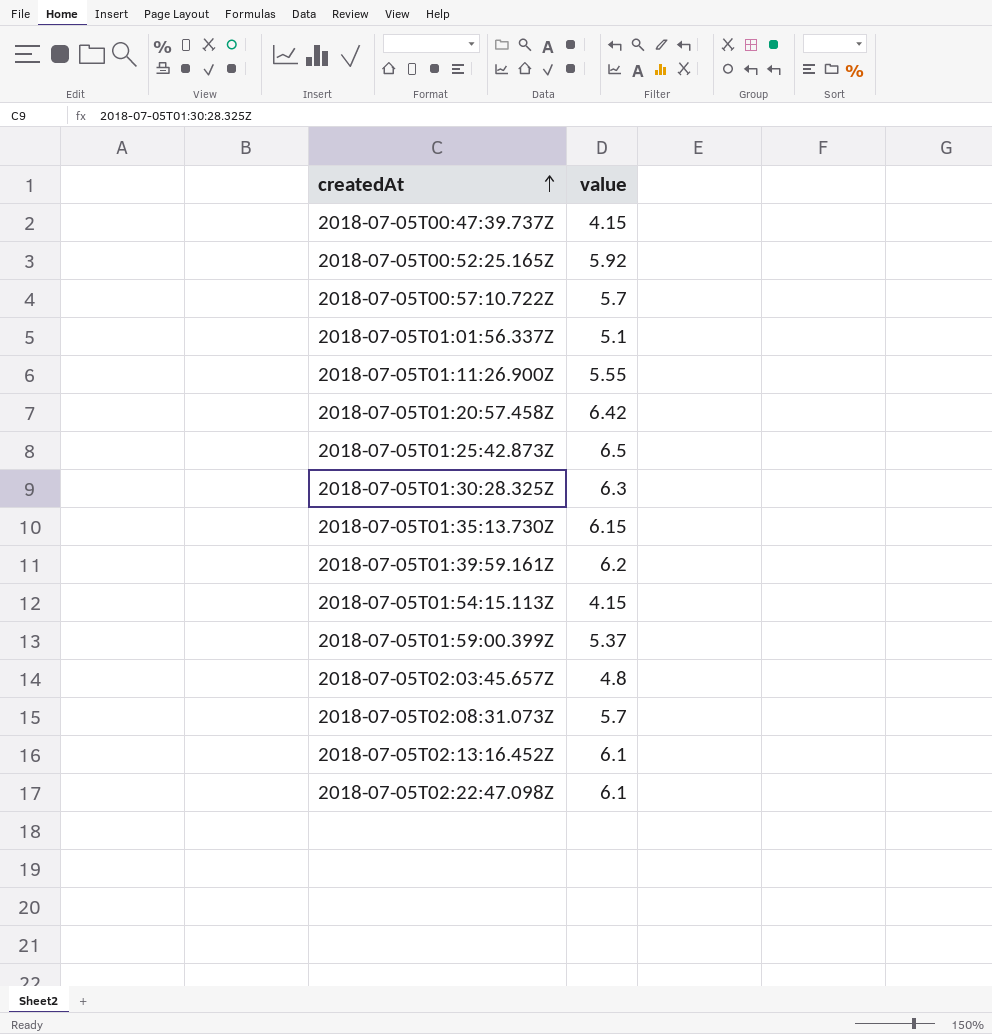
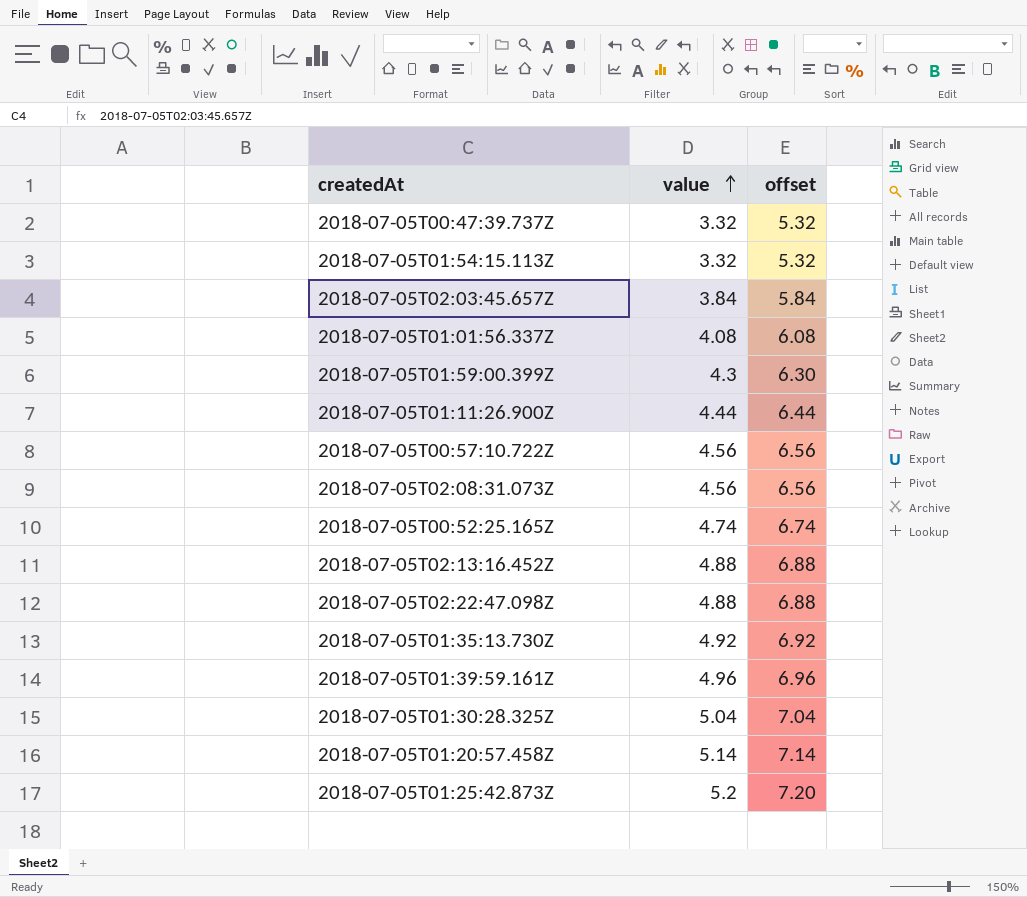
row order: createdAt ascending -> value ascending
column offset | formula: none -> [value] + 2
2018-07-05T00:47:39.737Z | value: 4.15 -> 3.32
2018-07-05T01:54:15.113Z | value: 4.15 -> 3.32
2018-07-05T02:03:45.657Z | value: 4.8 -> 3.84
2018-07-05T01:01:56.337Z | value: 5.1 -> 4.08
2018-07-05T01:59:00.399Z | value: 5.37 -> 4.3
2018-07-05T01:11:26.900Z | value: 5.55 -> 4.44
2018-07-05T00:57:10.722Z | value: 5.7 -> 4.56
2018-07-05T02:08:31.073Z | value: 5.7 -> 4.56
2018-07-05T00:52:25.165Z | value: 5.92 -> 4.74
2018-07-05T02:13:16.452Z | value: 6.1 -> 4.88
2018-07-05T02:22:47.098Z | value: 6.1 -> 4.88
2018-07-05T01:35:13.730Z | value: 6.15 -> 4.92
2018-07-05T01:39:59.161Z | value: 6.2 -> 4.96
2018-07-05T01:30:28.325Z | value: 6.3 -> 5.04
2018-07-05T01:20:57.458Z | value: 6.42 -> 5.14
2018-07-05T01:25:42.873Z | value: 6.5 -> 5.2

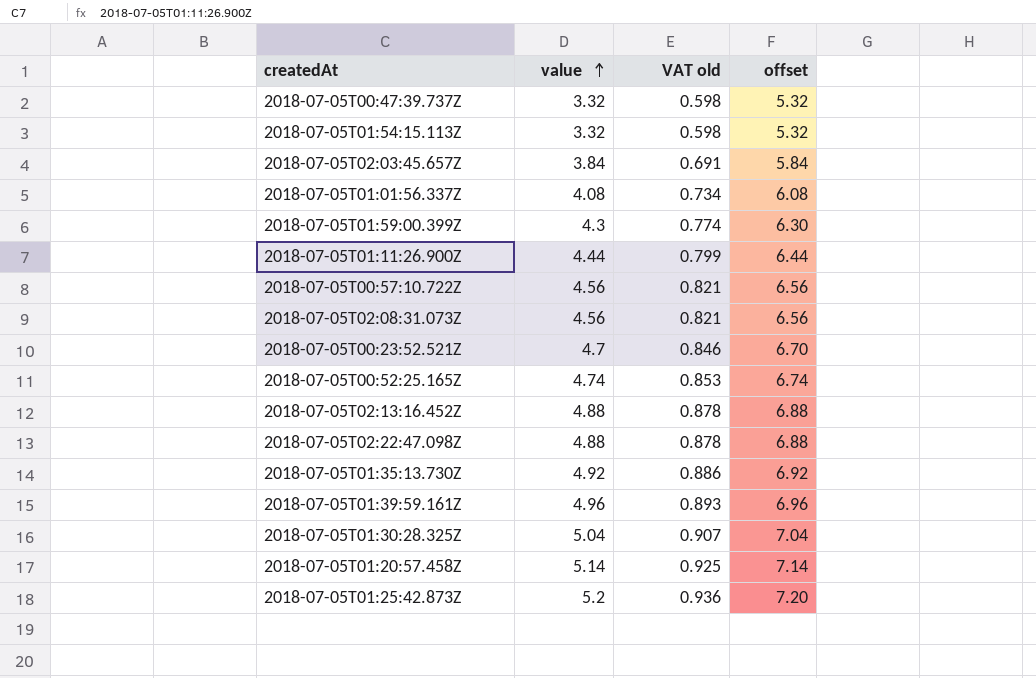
column VAT old | formula: none -> [value] * 0.18
row 2018-07-05T00:23:52.521Z: none -> 4.7 | 0.846 | 6.70

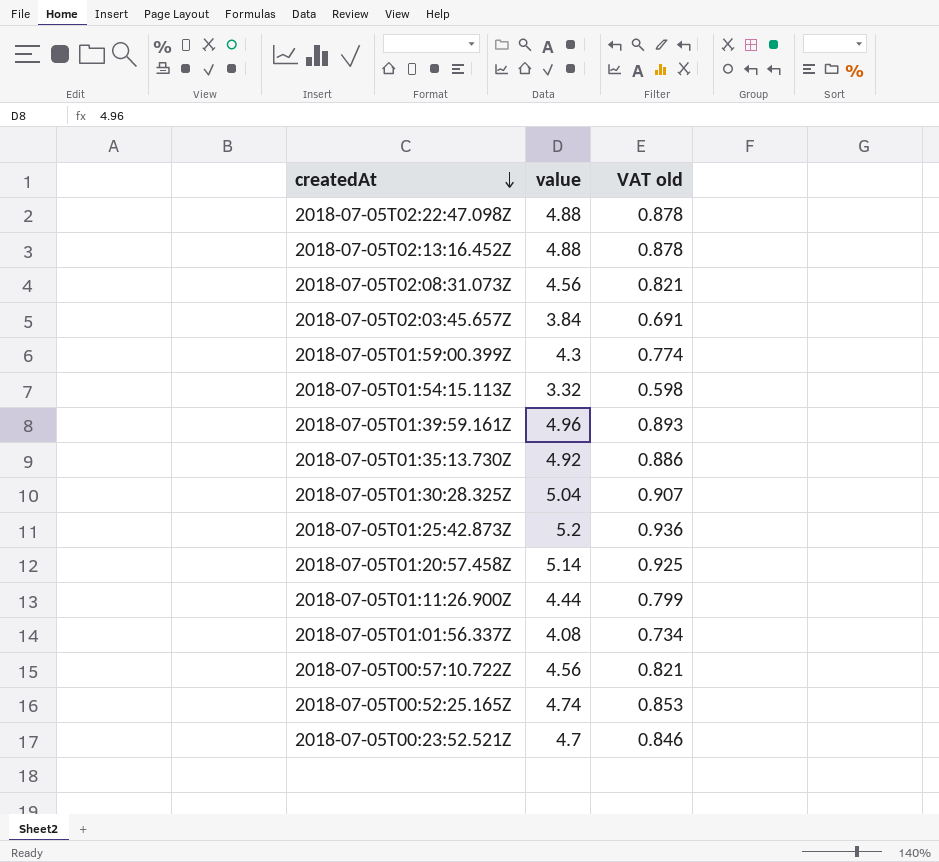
row order: value ascending -> createdAt descending
column offset | formula: [value] + 2 -> none
row 2018-07-05T00:47:39.737Z: 3.32 | 0.598 | 5.32 -> none

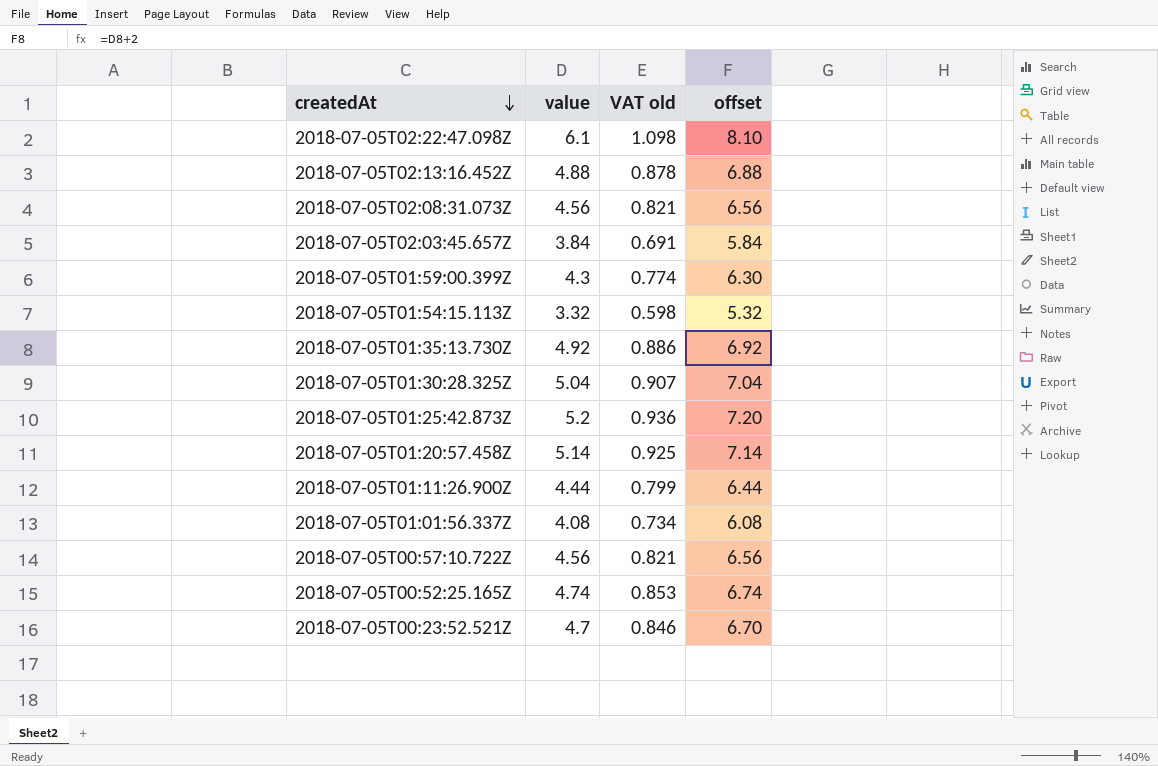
column offset | formula: none -> [value] + 2
row 2018-07-05T01:39:59.161Z: 4.96 | 0.893 -> none
2018-07-05T02:22:47.098Z | value: 4.88 -> 6.1
2018-07-05T02:22:47.098Z | VAT old: 0.878 -> 1.098

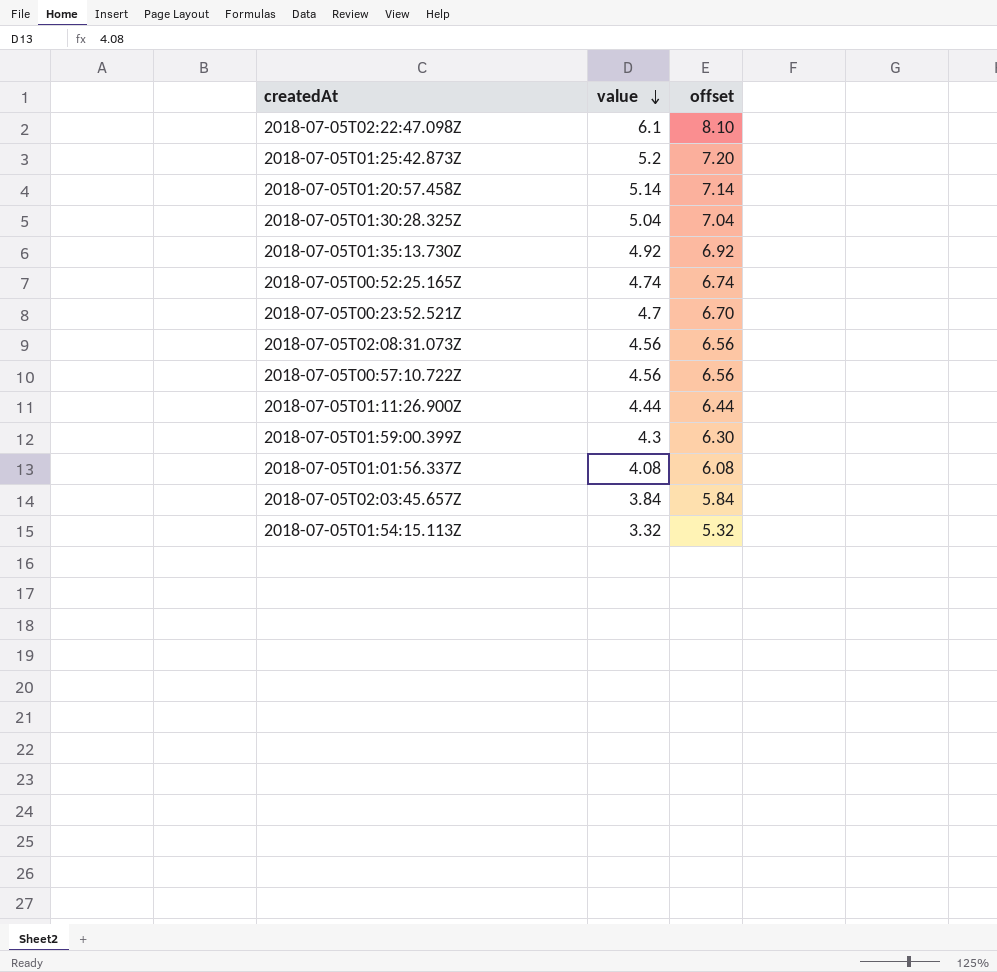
row order: createdAt descending -> value descending
column VAT old | formula: [value] * 0.18 -> none
row 2018-07-05T02:13:16.452Z: 4.88 | 0.878 | 6.88 -> none

